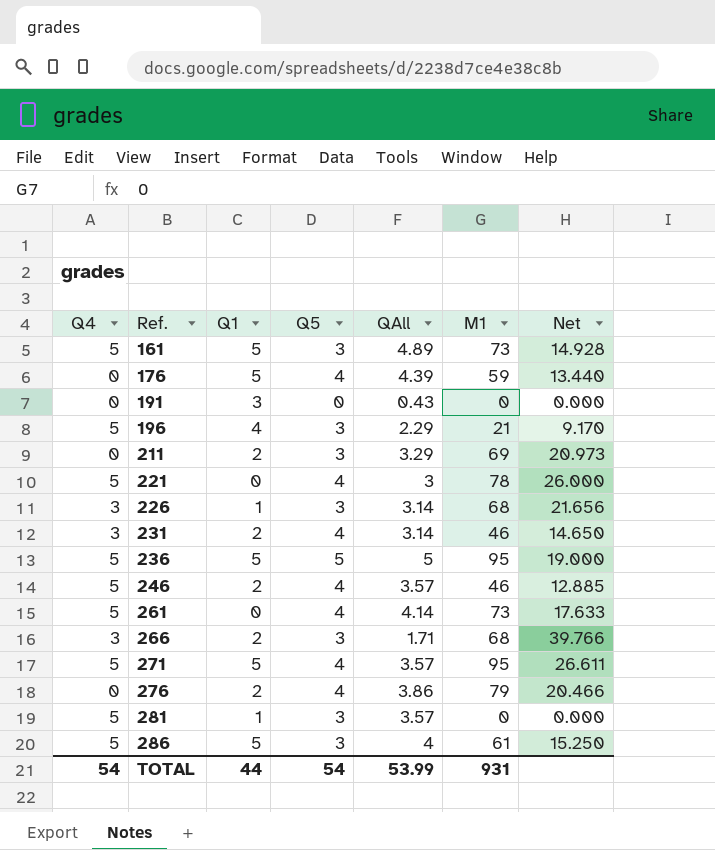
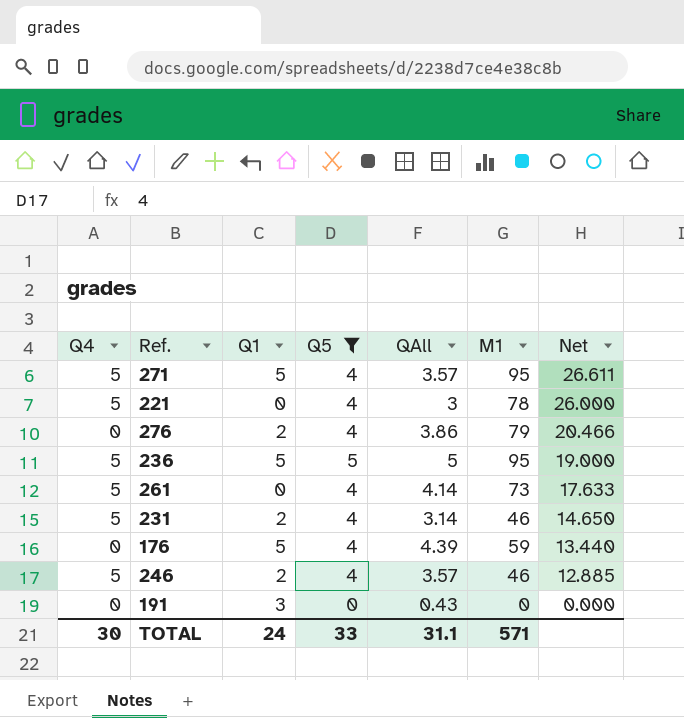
filter: none -> Q5 != 3
row order: Ref. ascending -> Net descending
231 | Q4: 3 -> 5
TOTAL | Q4: 54 -> 30
TOTAL | Q1: 44 -> 24
TOTAL | Q5: 54 -> 33
TOTAL | QAll: 53.99 -> 31.1
TOTAL | M1: 931 -> 571

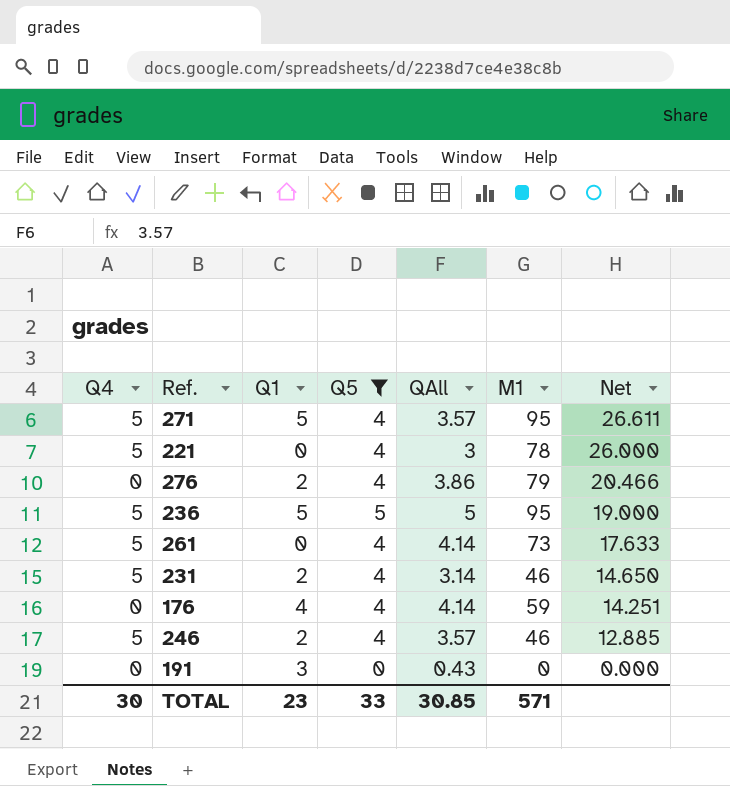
176 | Q1: 5 -> 4
176 | QAll: 4.39 -> 4.14
176 | Net: 13.440 -> 14.251
TOTAL | Q1: 24 -> 23
TOTAL | QAll: 31.1 -> 30.85

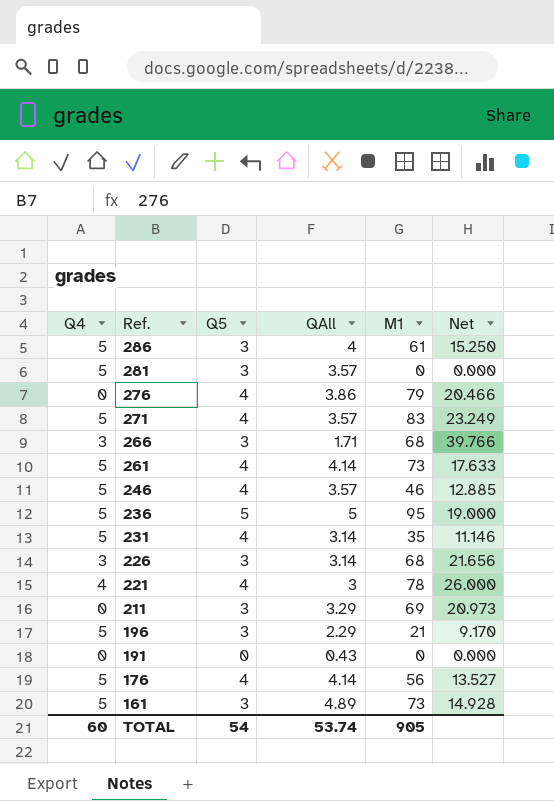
filter: Q5 != 3 -> none
row order: Net descending -> Ref. descending
column Q1 | position: 3 -> none
271 | M1: 95 -> 83
271 | Net: 26.611 -> 23.249
231 | M1: 46 -> 35
231 | Net: 14.650 -> 11.146
221 | Q4: 5 -> 4
176 | Q4: 0 -> 5
176 | M1: 59 -> 56
176 | Net: 14.251 -> 13.527
TOTAL | Q4: 30 -> 60
TOTAL | Q5: 33 -> 54
TOTAL | QAll: 30.85 -> 53.74
TOTAL | M1: 571 -> 905

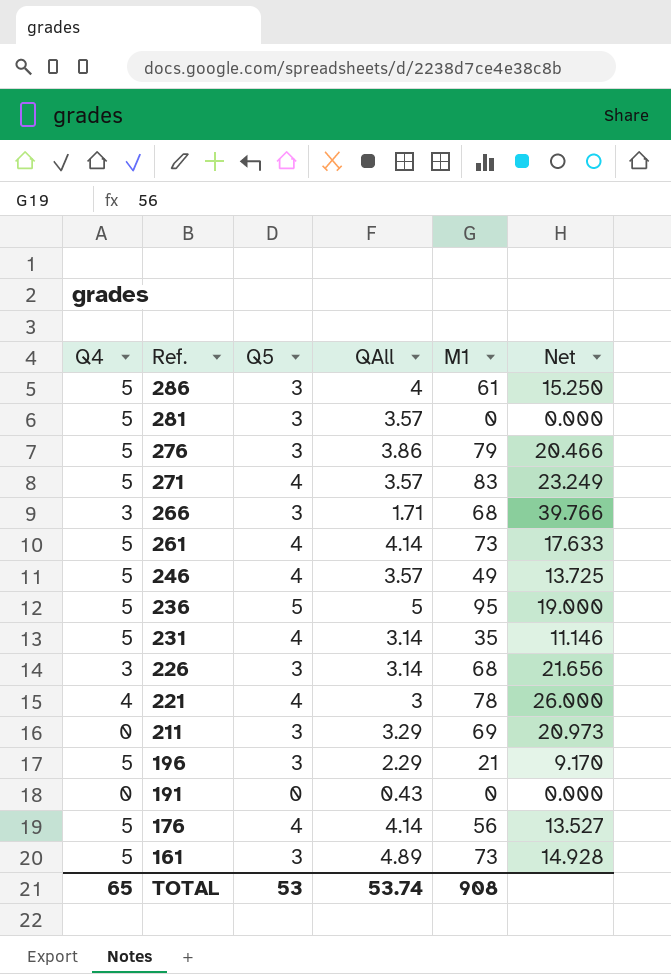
276 | Q4: 0 -> 5
276 | Q5: 4 -> 3
246 | M1: 46 -> 49
246 | Net: 12.885 -> 13.725
TOTAL | Q4: 60 -> 65
TOTAL | Q5: 54 -> 53
TOTAL | M1: 905 -> 908

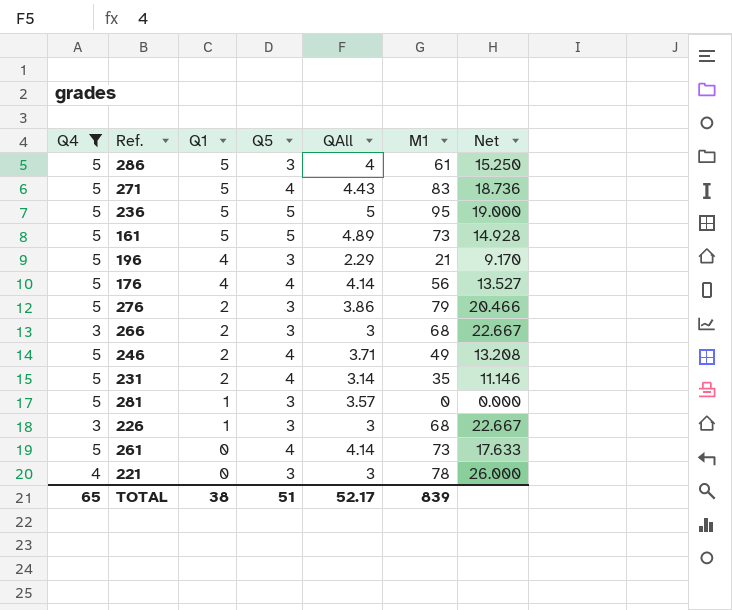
filter: none -> Q4 != 0
row order: Ref. descending -> Q1 descending
column Q1 | position: none -> 3
271 | QAll: 3.57 -> 4.43
271 | Net: 23.249 -> 18.736
161 | Q5: 3 -> 5
266 | QAll: 1.71 -> 3
266 | Net: 39.766 -> 22.667
246 | QAll: 3.57 -> 3.71
246 | Net: 13.725 -> 13.208
226 | QAll: 3.14 -> 3
226 | Net: 21.656 -> 22.667
221 | Q5: 4 -> 3
TOTAL | Q5: 53 -> 51
TOTAL | QAll: 53.74 -> 52.17
TOTAL | M1: 908 -> 839

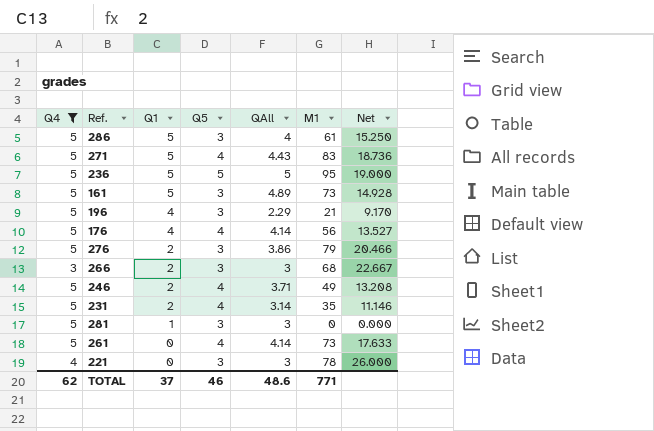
row 226: 3 | 1 | 3 | 3 | 68 | 22.667 -> none
161 | Q5: 5 -> 3
281 | QAll: 3.57 -> 3
TOTAL | Q4: 65 -> 62
TOTAL | Q1: 38 -> 37
TOTAL | Q5: 51 -> 46
TOTAL | QAll: 52.17 -> 48.6
TOTAL | M1: 839 -> 771

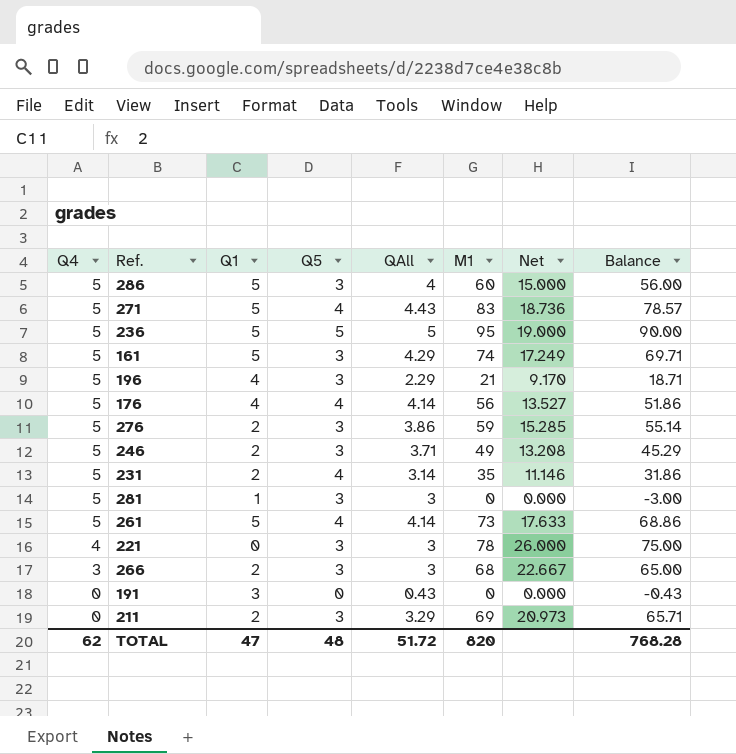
filter: Q4 != 0 -> none
row order: Q1 descending -> Q4 descending
column Balance | formula: none -> [M1] - [QAll]
286 | M1: 61 -> 60
286 | Net: 15.250 -> 15.000
161 | QAll: 4.89 -> 4.29
161 | M1: 73 -> 74
161 | Net: 14.928 -> 17.249
276 | M1: 79 -> 59
276 | Net: 20.466 -> 15.285
246 | Q5: 4 -> 3
261 | Q1: 0 -> 5
TOTAL | Q1: 37 -> 47
TOTAL | Q5: 46 -> 48
TOTAL | QAll: 48.6 -> 51.72
TOTAL | M1: 771 -> 820

